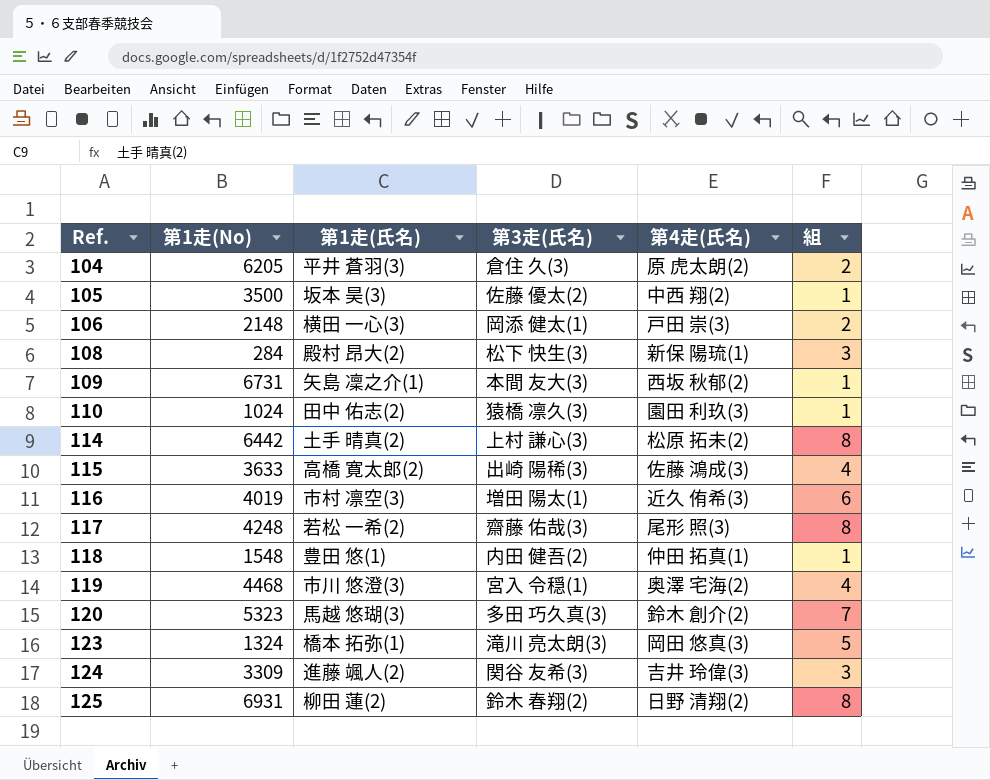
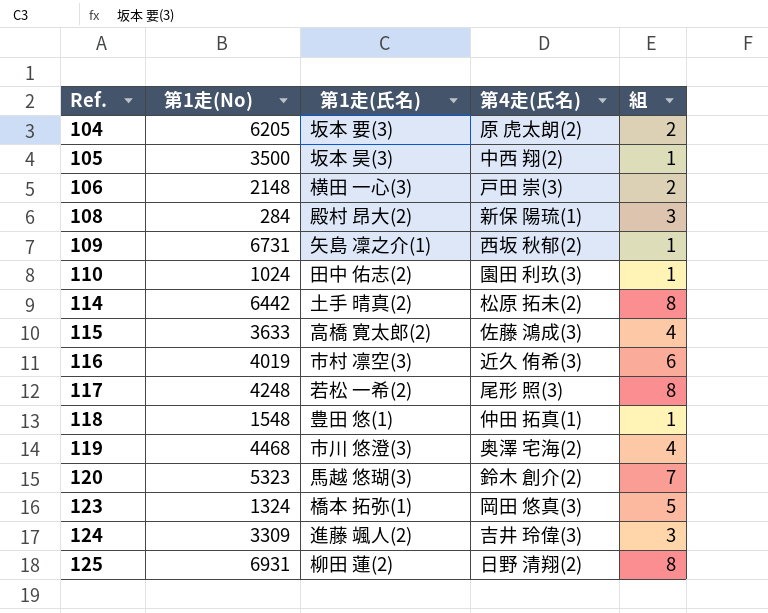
column 第3走(氏名) | position: 4 -> none
104 | 第1走(氏名): 平井 蒼羽(3) -> 坂本 要(3)

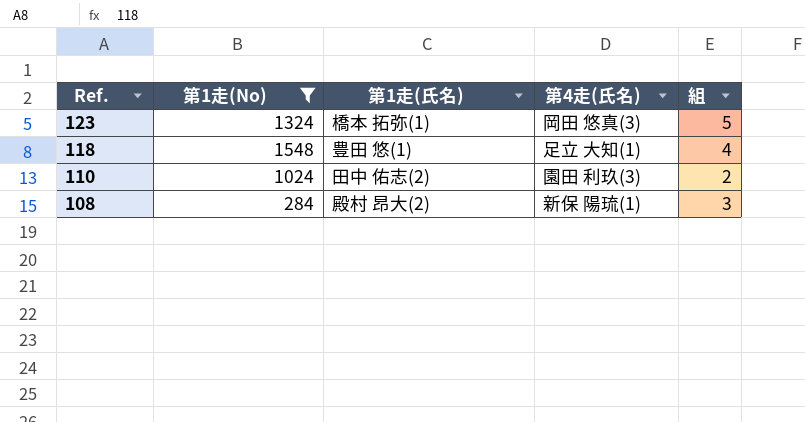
filter: none -> 第1走(No) <= 1548
row order: Ref. ascending -> Ref. descending
118 | 第4走(氏名): 仲田 拓真(1) -> 足立 大知(1)
118 | 組: 1 -> 4
110 | 組: 1 -> 2

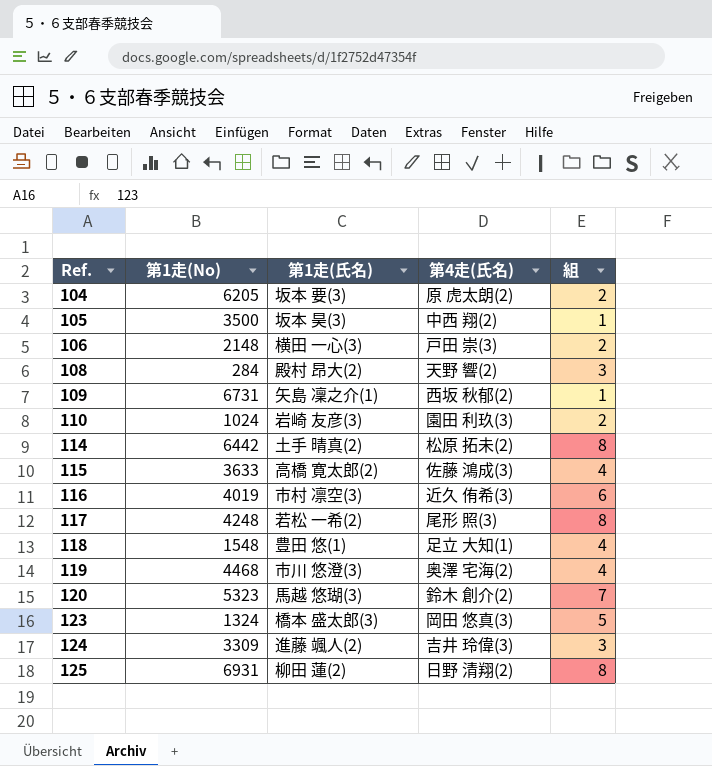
filter: 第1走(No) <= 1548 -> none
row order: Ref. descending -> Ref. ascending
108 | 第4走(氏名): 新保 陽琉(1) -> 天野 響(2)
110 | 第1走(氏名): 田中 佑志(2) -> 岩崎 友彦(3)
123 | 第1走(氏名): 橋本 拓弥(1) -> 橋本 盛太郎(3)

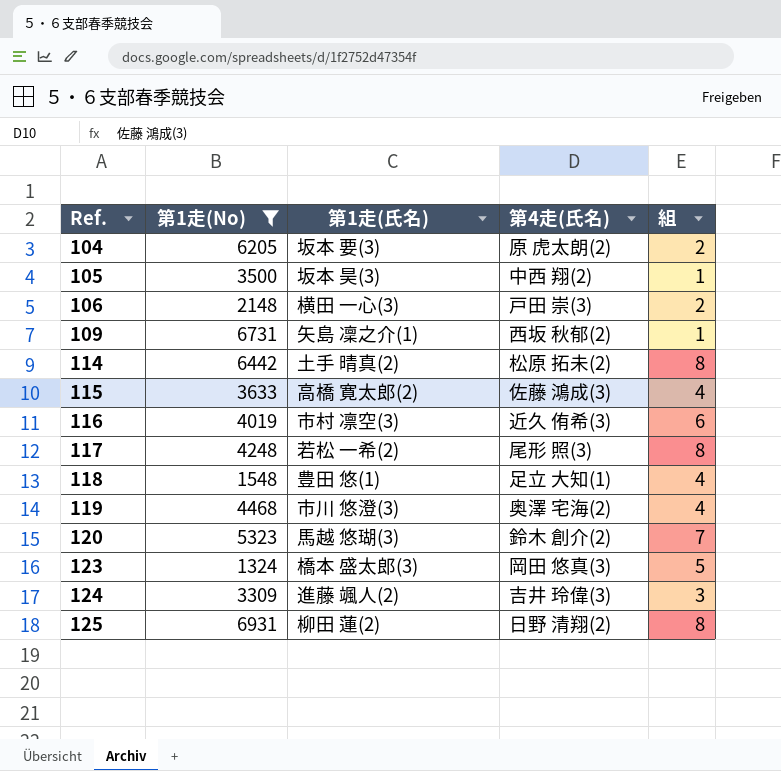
filter: none -> 第1走(No) >= 1324

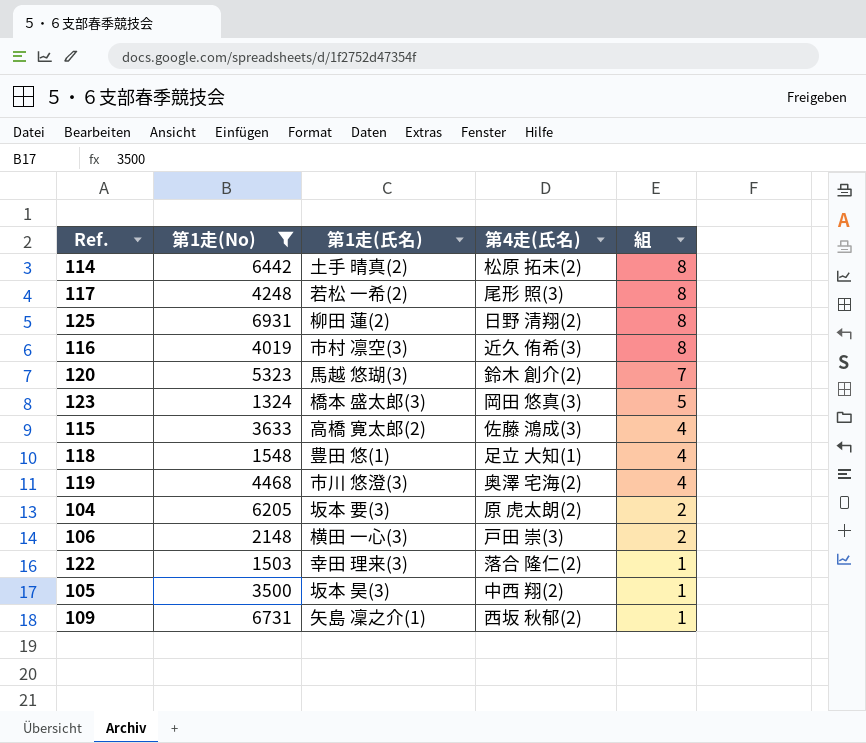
row order: Ref. ascending -> 組 descending
row 124: 3309 | 進藤 颯人(2) | 吉井 玲偉(3) | 3 -> none
116 | 組: 6 -> 8
row 122: none -> 1503 | 幸田 理来(3) | 落合 隆仁(2) | 1

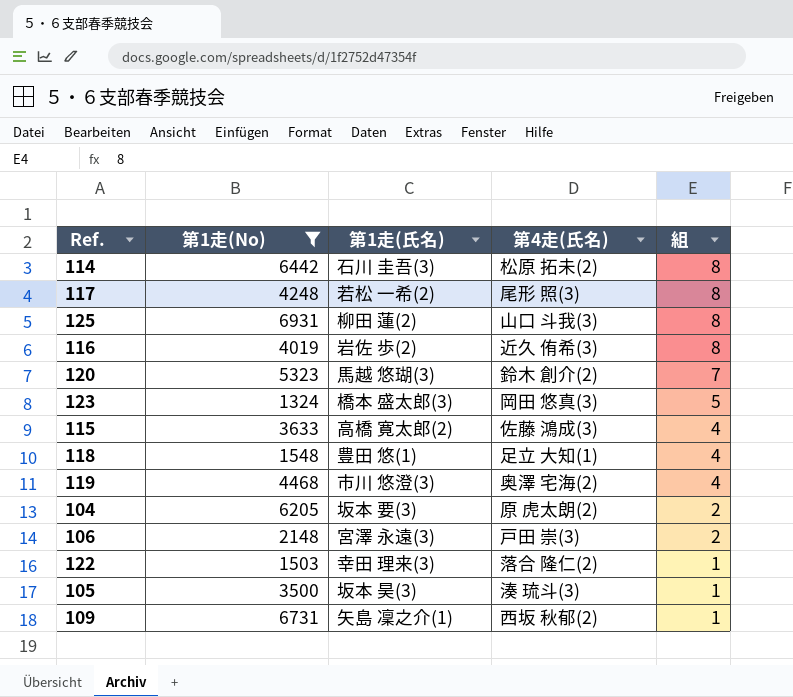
114 | 第1走(氏名): 土手 晴真(2) -> 石川 圭吾(3)
125 | 第4走(氏名): 日野 清翔(2) -> 山口 斗我(3)
116 | 第1走(氏名): 市村 凛空(3) -> 岩佐 歩(2)
106 | 第1走(氏名): 横田 一心(3) -> 宮澤 永遠(3)
105 | 第4走(氏名): 中西 翔(2) -> 湊 琉斗(3)

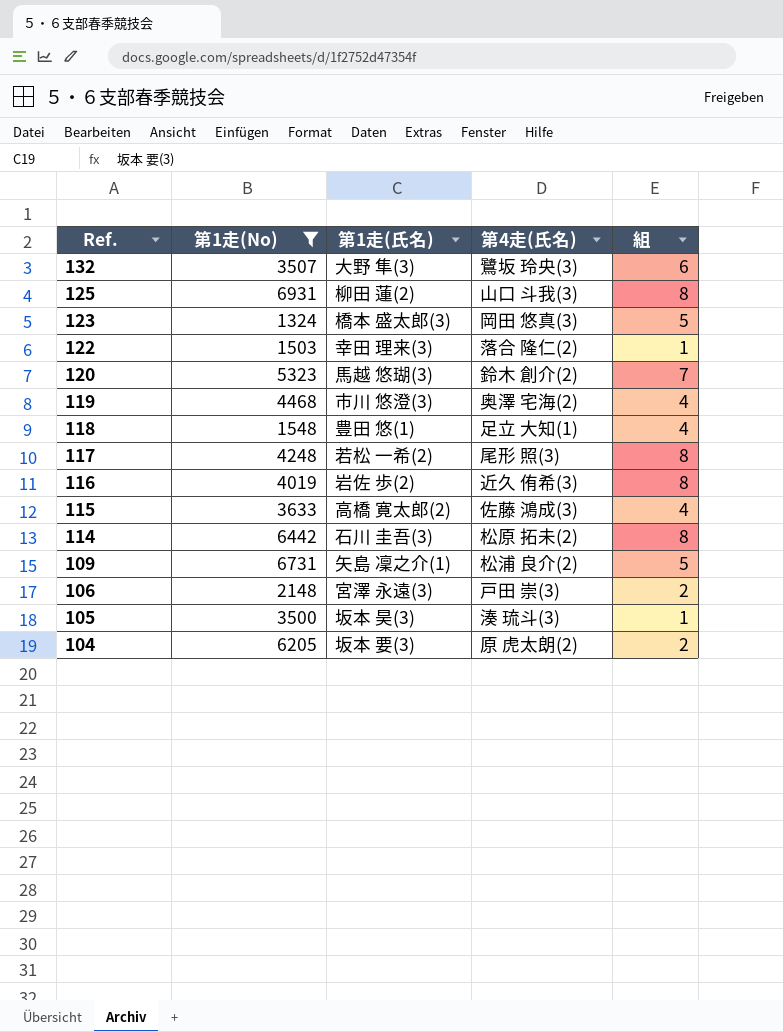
row order: 組 descending -> Ref. descending
row 132: none -> 3507 | 大野 隼(3) | 鷺坂 玲央(3) | 6
109 | 第4走(氏名): 西坂 秋郁(2) -> 松浦 良介(2)
109 | 組: 1 -> 5

